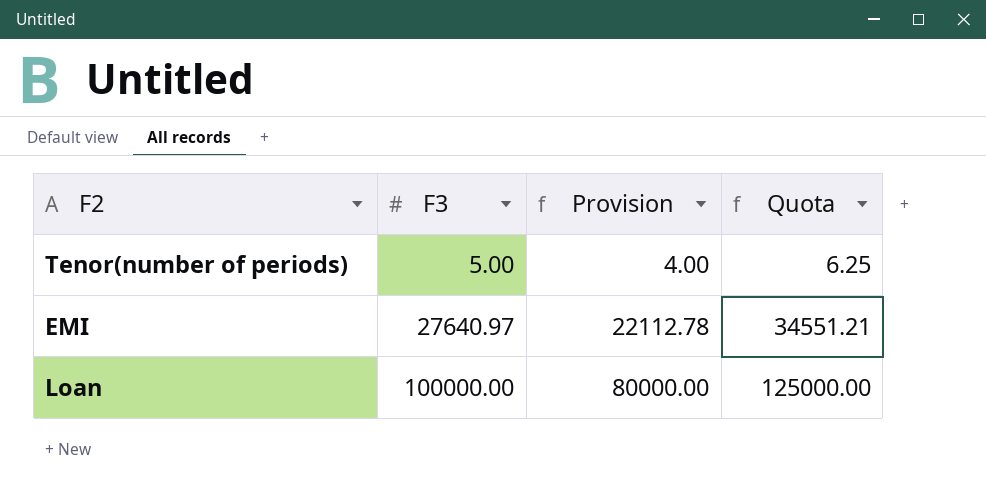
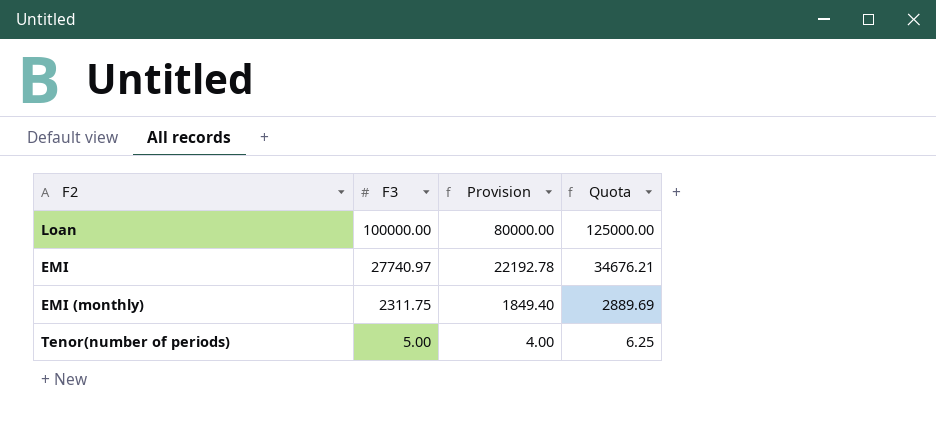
row order: F3 ascending -> F3 descending
EMI | F3: 27640.97 -> 27740.97
EMI | Provision: 22112.78 -> 22192.78
EMI | Quota: 34551.21 -> 34676.21
row EMI (monthly): none -> 2311.75 | 1849.40 | 2889.69

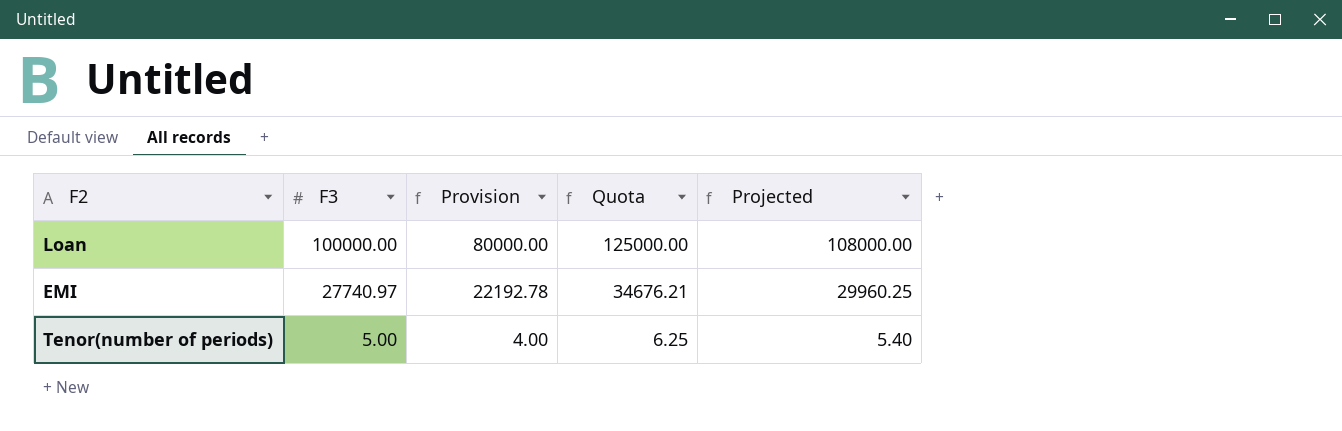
column Projected | formula: none -> [F3] * 1.08
row EMI (monthly): 2311.75 | 1849.40 | 2889.69 -> none

